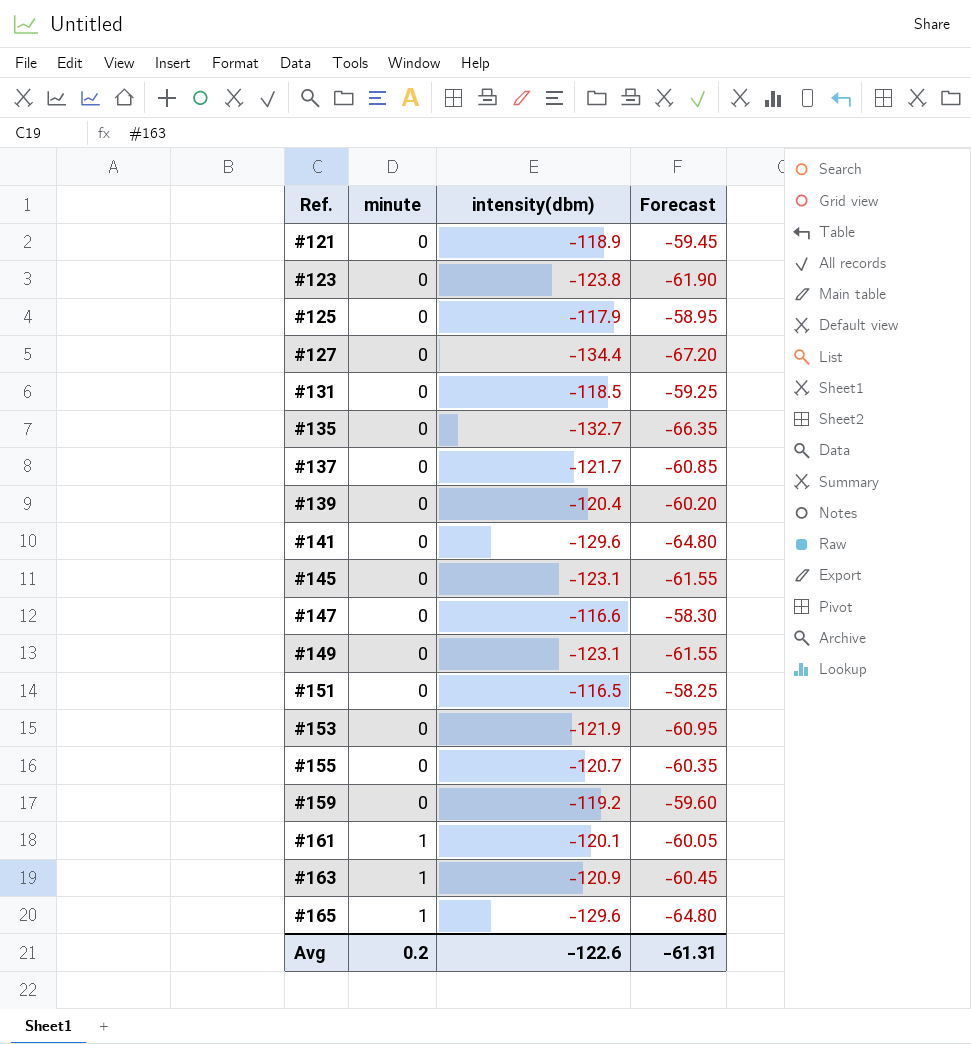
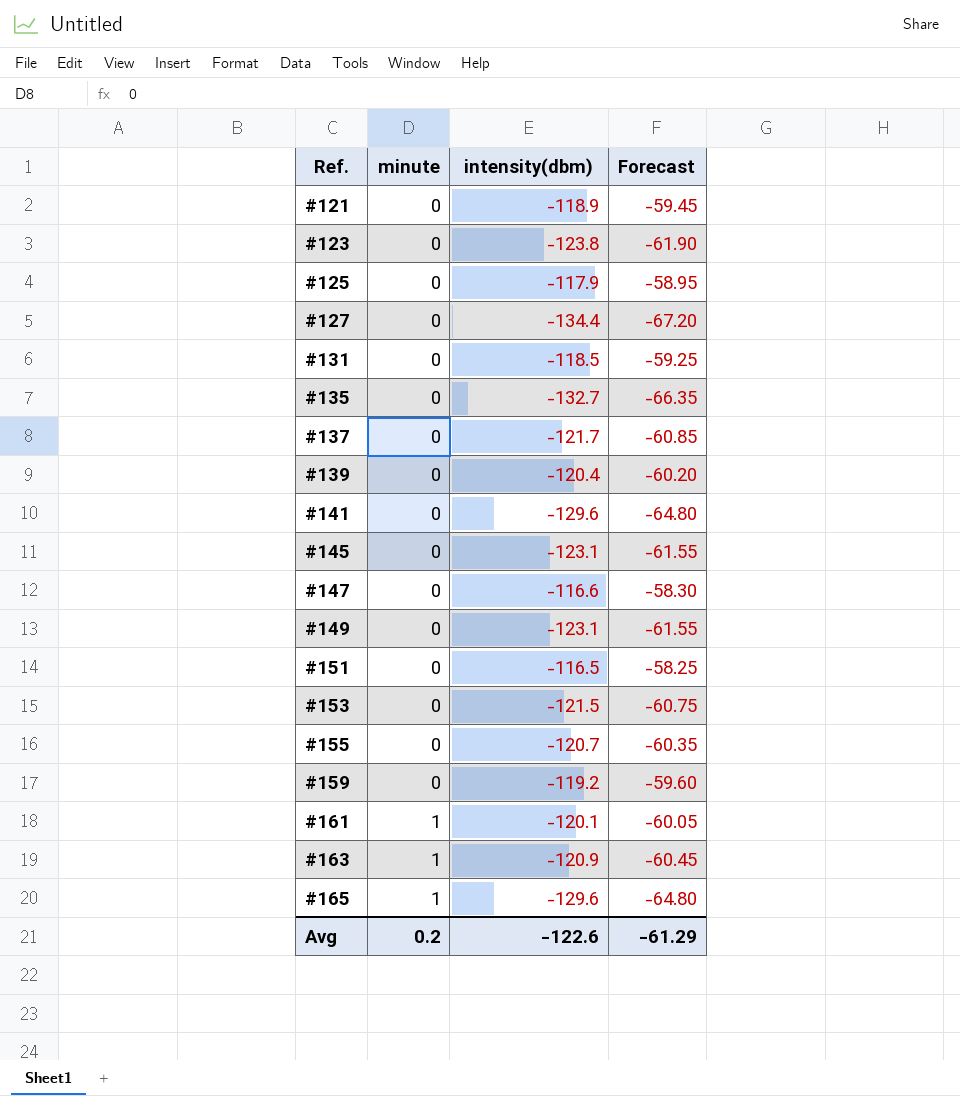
#153 | intensity(dbm): -121.9 -> -121.5
#153 | Forecast: -60.95 -> -60.75
Avg | Forecast: -61.31 -> -61.29

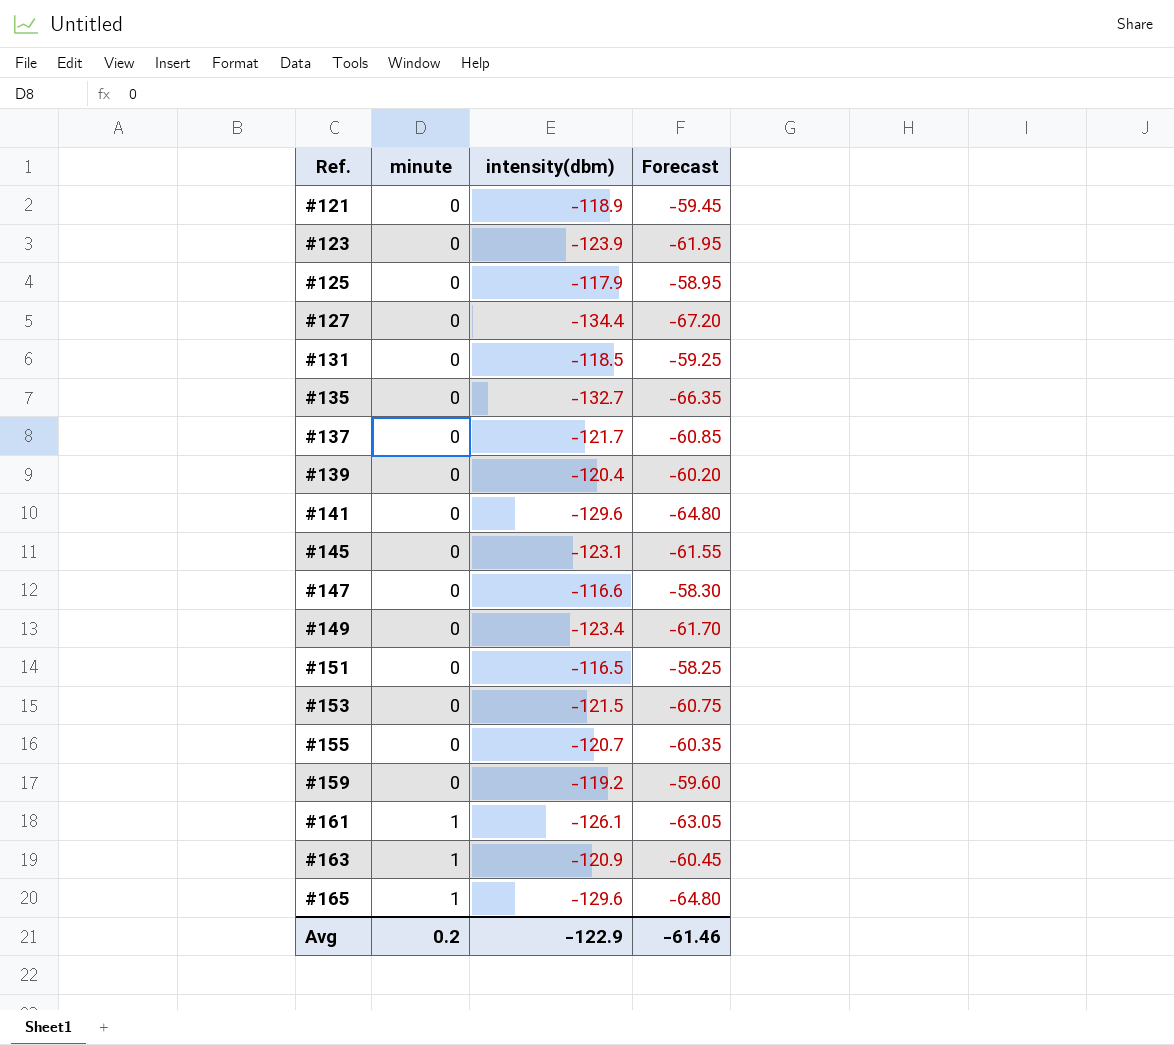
#123 | intensity(dbm): -123.8 -> -123.9
#123 | Forecast: -61.90 -> -61.95
#149 | intensity(dbm): -123.1 -> -123.4
#149 | Forecast: -61.55 -> -61.70
#161 | intensity(dbm): -120.1 -> -126.1
#161 | Forecast: -60.05 -> -63.05
Avg | intensity(dbm): -122.6 -> -122.9
Avg | Forecast: -61.29 -> -61.46

